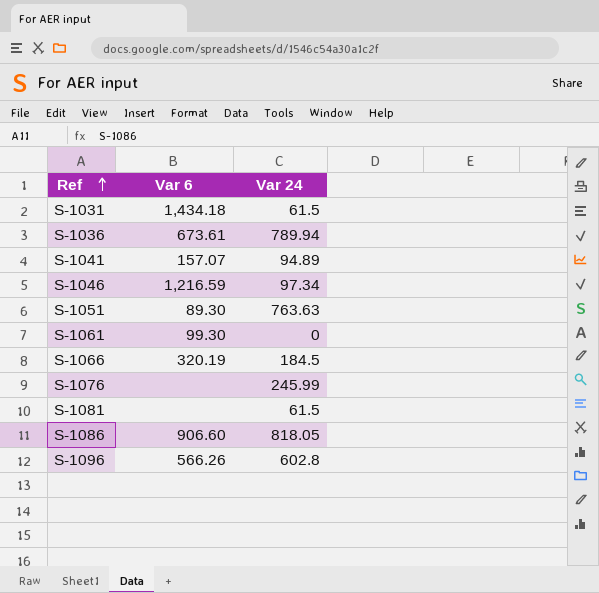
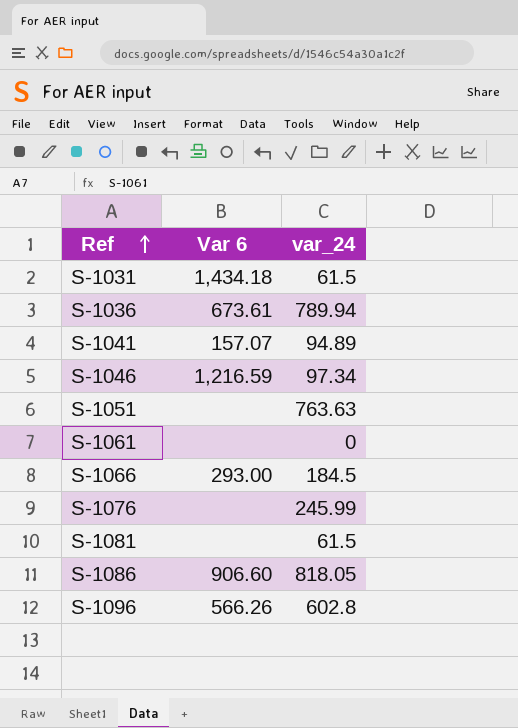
column name: Var 24 -> var_24
S-1051 | Var 6: 89.30 -> none
S-1061 | Var 6: 99.30 -> none
S-1066 | Var 6: 320.19 -> 293.00

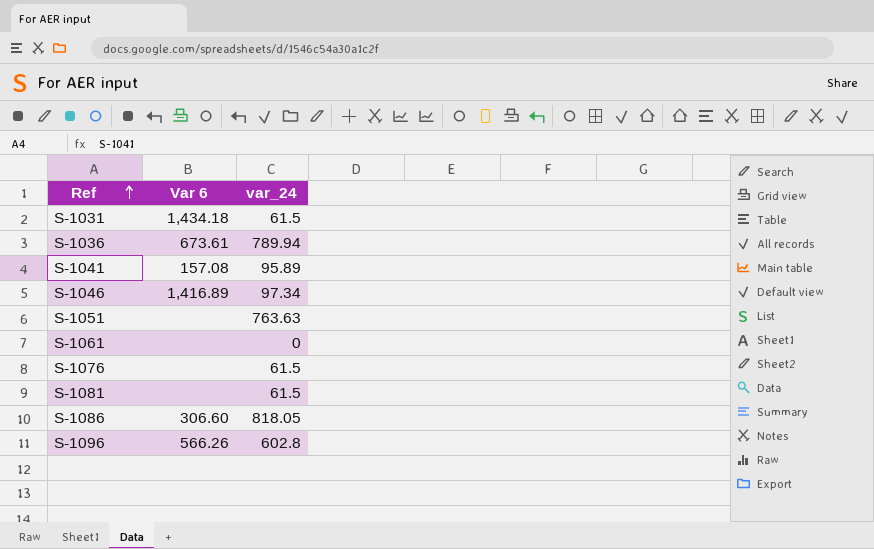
row S-1066: 293.00 | 184.5 -> none
S-1041 | Var 6: 157.07 -> 157.08
S-1041 | var_24: 94.89 -> 95.89
S-1046 | Var 6: 1,216.59 -> 1,416.89
S-1076 | var_24: 245.99 -> 61.5
S-1086 | Var 6: 906.60 -> 306.60

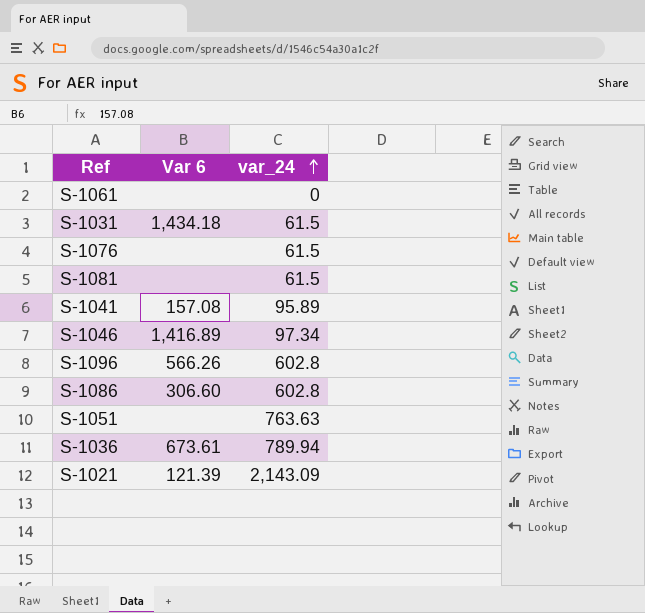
row order: Ref ascending -> var_24 ascending
S-1086 | var_24: 818.05 -> 602.8
row S-1021: none -> 121.39 | 2,143.09

